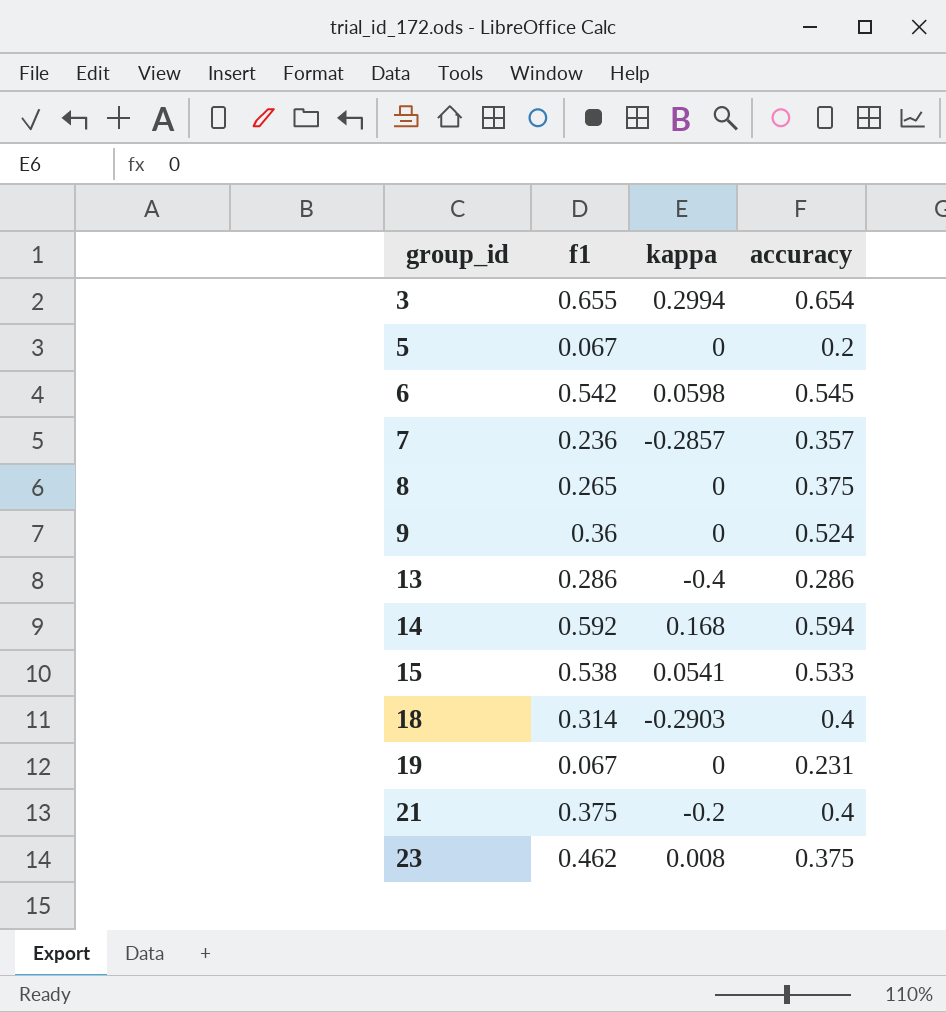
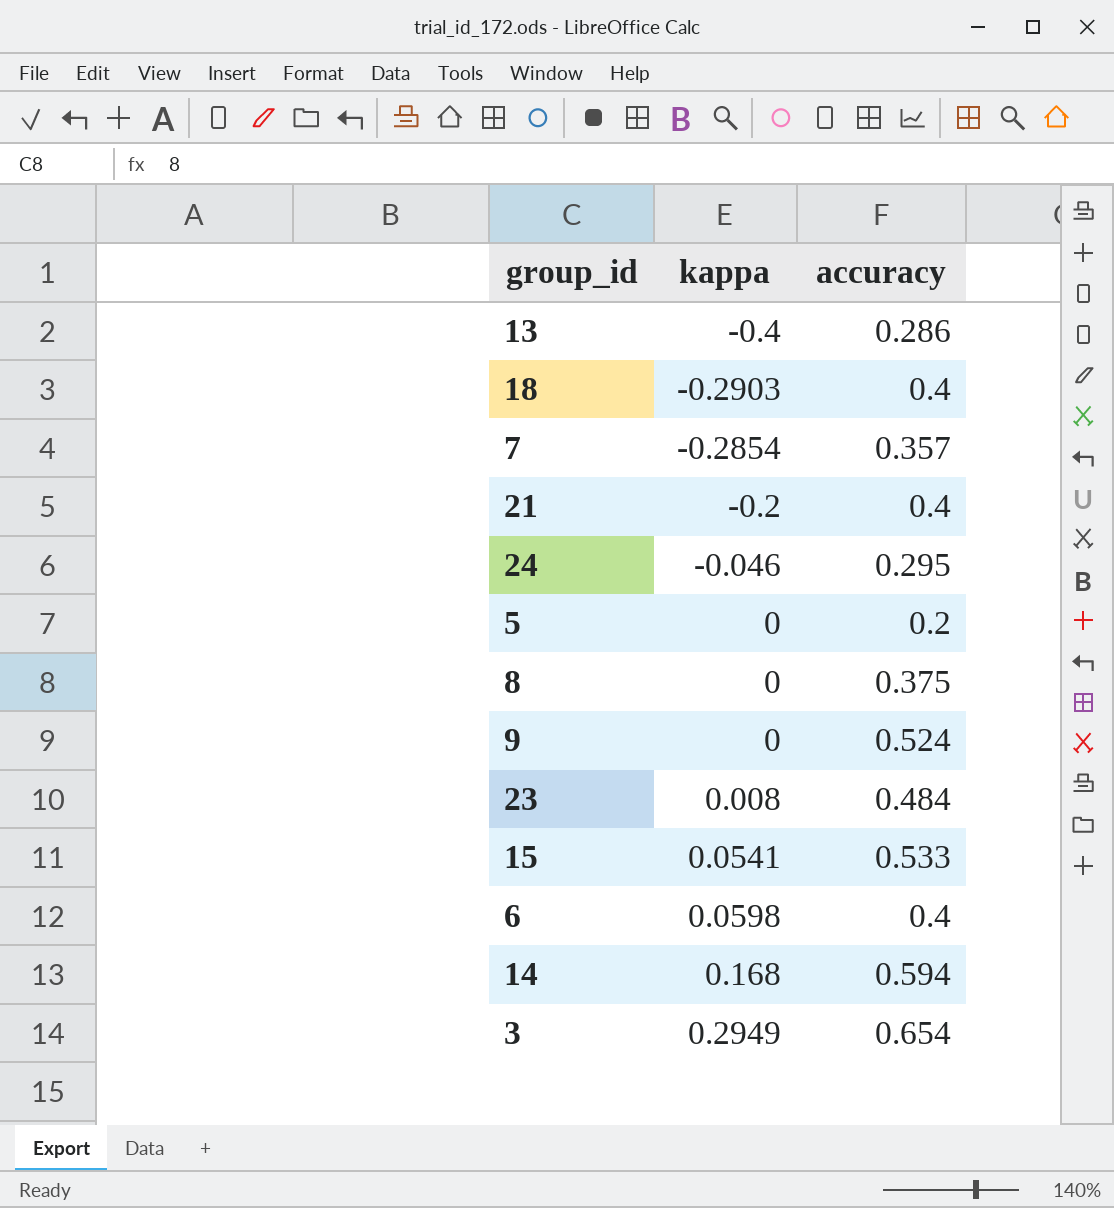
row order: group_id ascending -> kappa ascending
column f1 | position: 2 -> none
row 19: 0.067 | 0 | 0.231 -> none
7 | kappa: -0.2857 -> -0.2854
row 24: none -> -0.046 | 0.295
23 | accuracy: 0.375 -> 0.484
6 | accuracy: 0.545 -> 0.4
3 | kappa: 0.2994 -> 0.2949

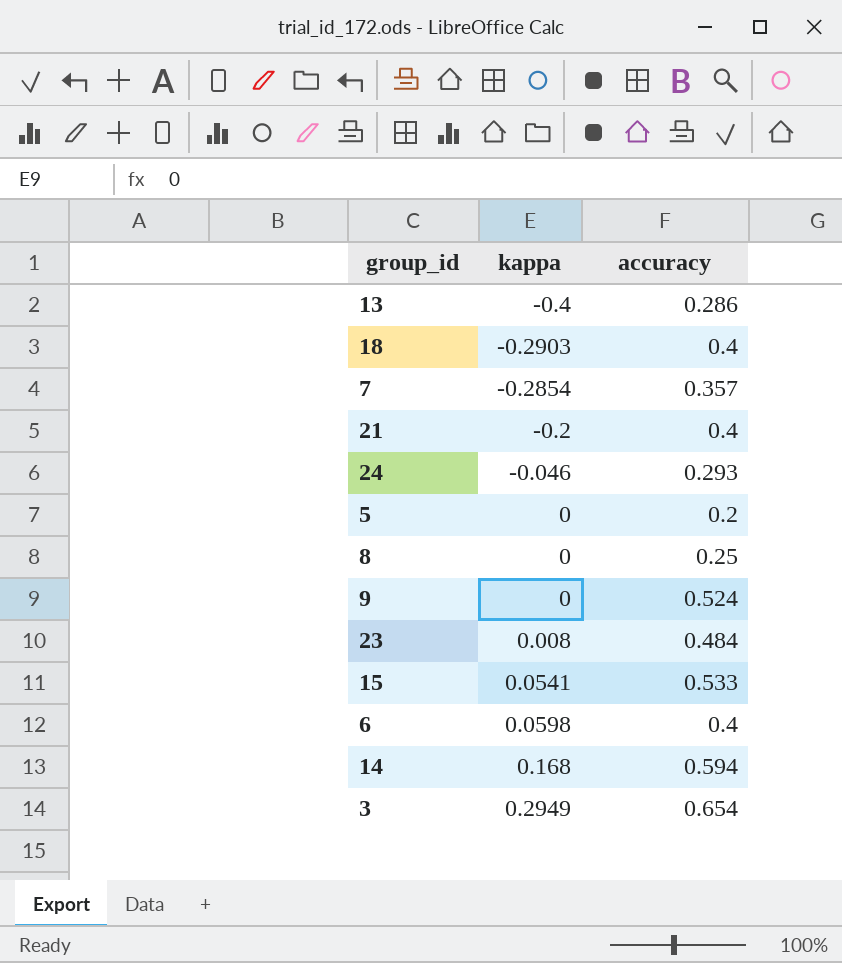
24 | accuracy: 0.295 -> 0.293
8 | accuracy: 0.375 -> 0.25

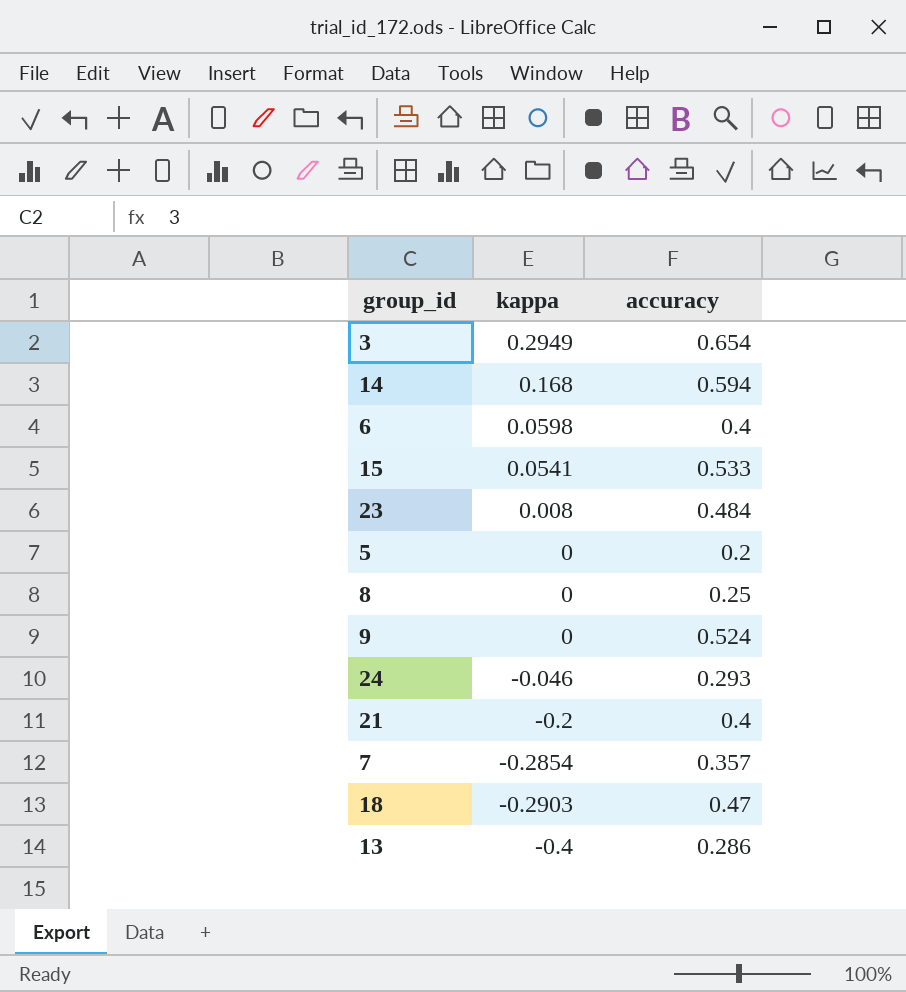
row order: kappa ascending -> kappa descending
18 | accuracy: 0.4 -> 0.47

